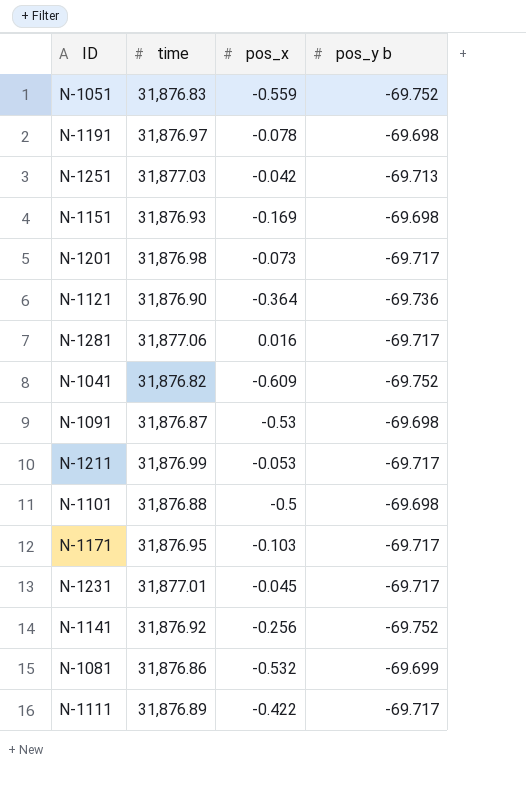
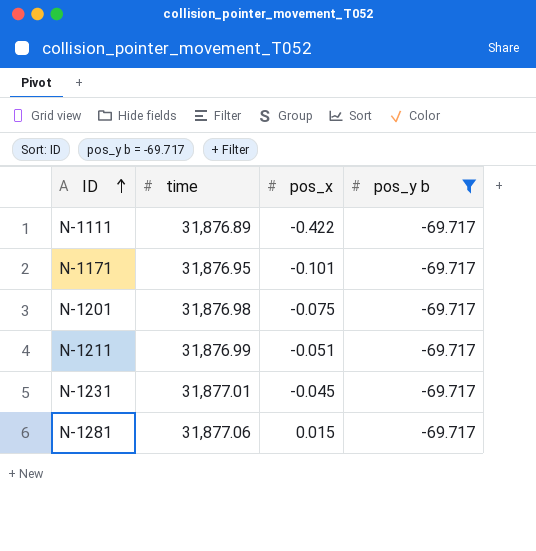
filter: none -> pos_y b = -69.717
row order: none -> ID ascending
N-1171 | pos_x: -0.103 -> -0.101
N-1201 | pos_x: -0.073 -> -0.075
N-1211 | pos_x: -0.053 -> -0.051
N-1281 | pos_x: 0.016 -> 0.015

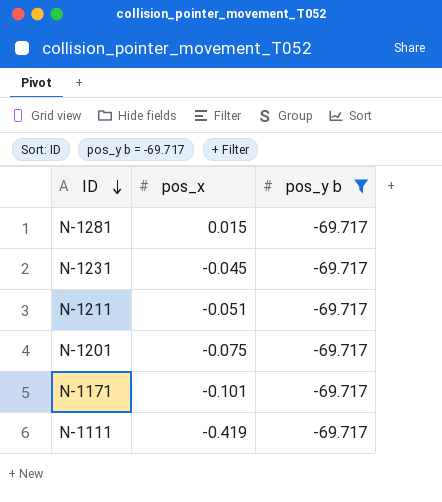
row order: ID ascending -> ID descending
column time | position: 2 -> none
N-1111 | pos_x: -0.422 -> -0.419

